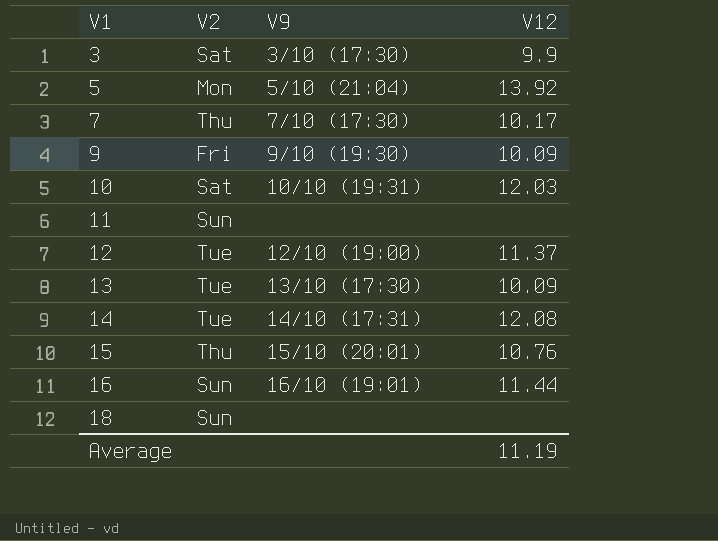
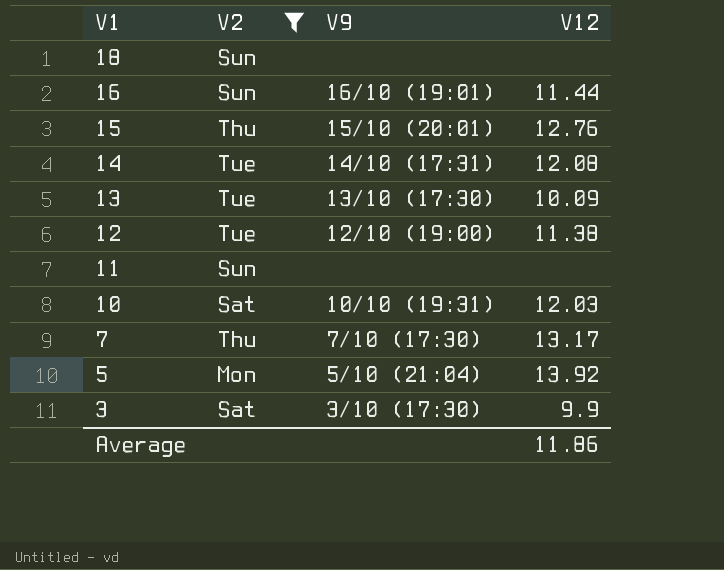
filter: none -> V2 != Fri
row order: V1 ascending -> V1 descending
15 | V12: 10.76 -> 12.76
12 | V12: 11.37 -> 11.38
7 | V12: 10.17 -> 13.17
Average | V12: 11.19 -> 11.86

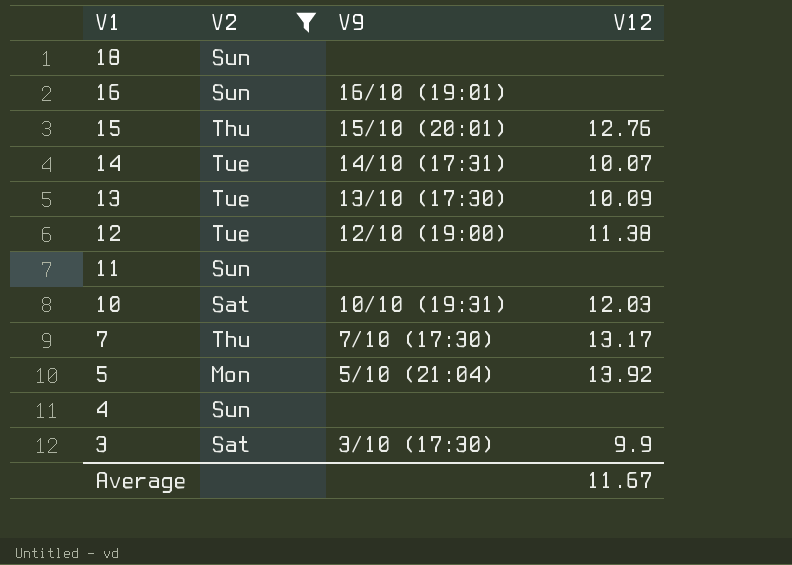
16 | V12: 11.44 -> none
14 | V12: 12.08 -> 10.07
row 4: none -> Sun | none | none
Average | V12: 11.86 -> 11.67

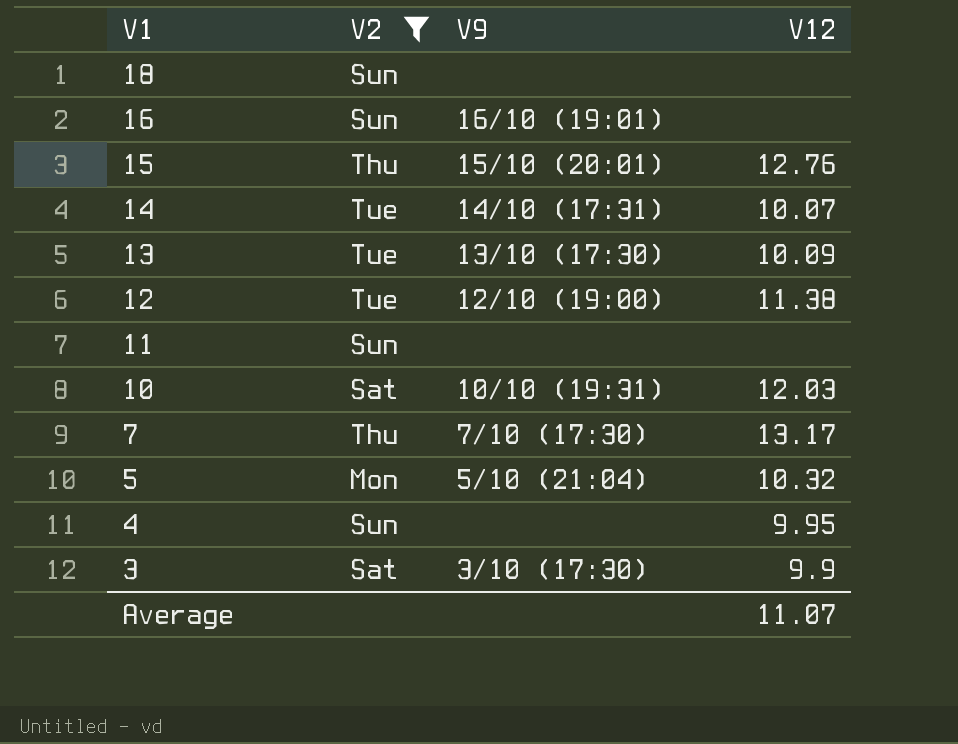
5 | V12: 13.92 -> 10.32
4 | V12: none -> 9.95
Average | V12: 11.67 -> 11.07

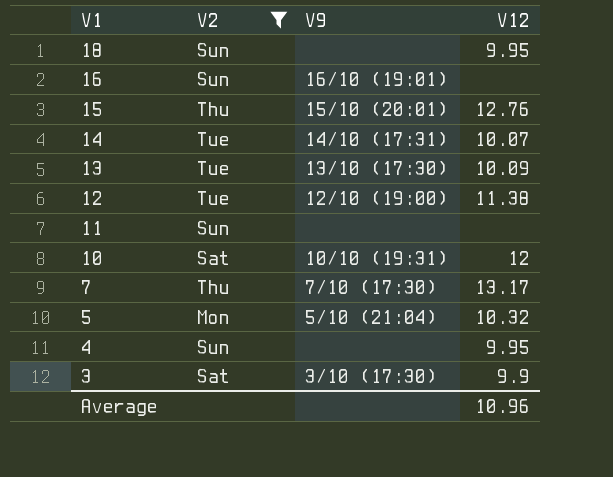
18 | V12: none -> 9.95
10 | V12: 12.03 -> 12
Average | V12: 11.07 -> 10.96

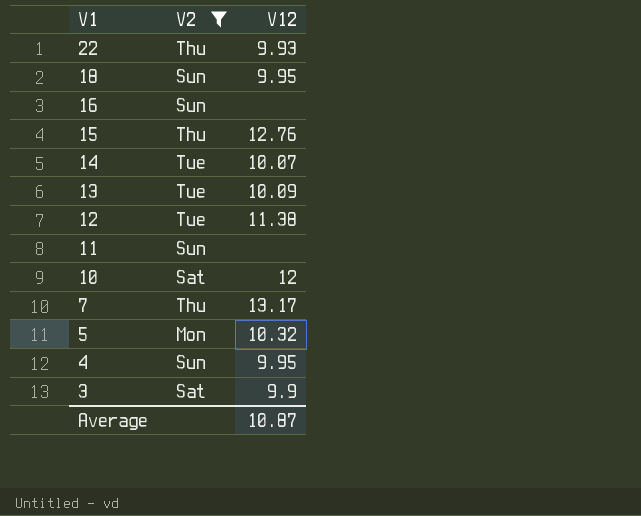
column V9 | position: 3 -> none
row 22: none -> Thu | 9.93
Average | V12: 10.96 -> 10.87

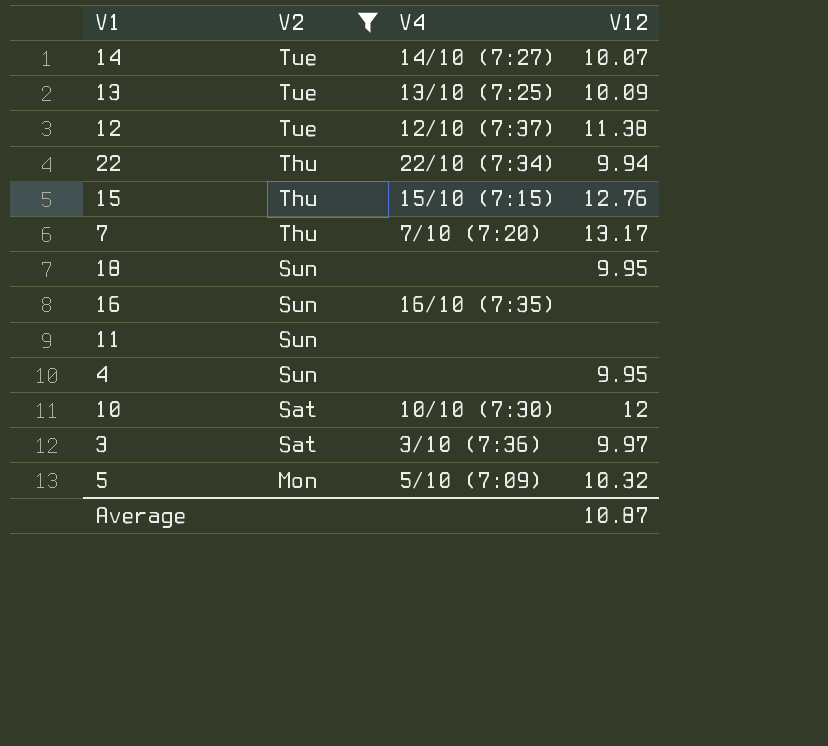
row order: V1 descending -> V2 descending
column V4 | position: none -> 3
22 | V12: 9.93 -> 9.94
3 | V12: 9.9 -> 9.97

